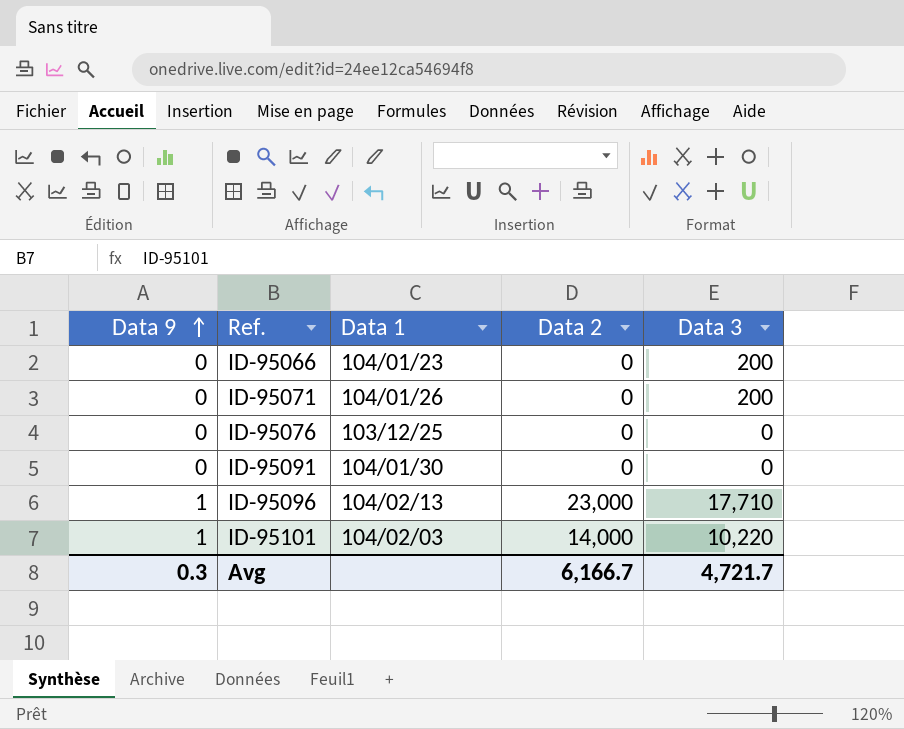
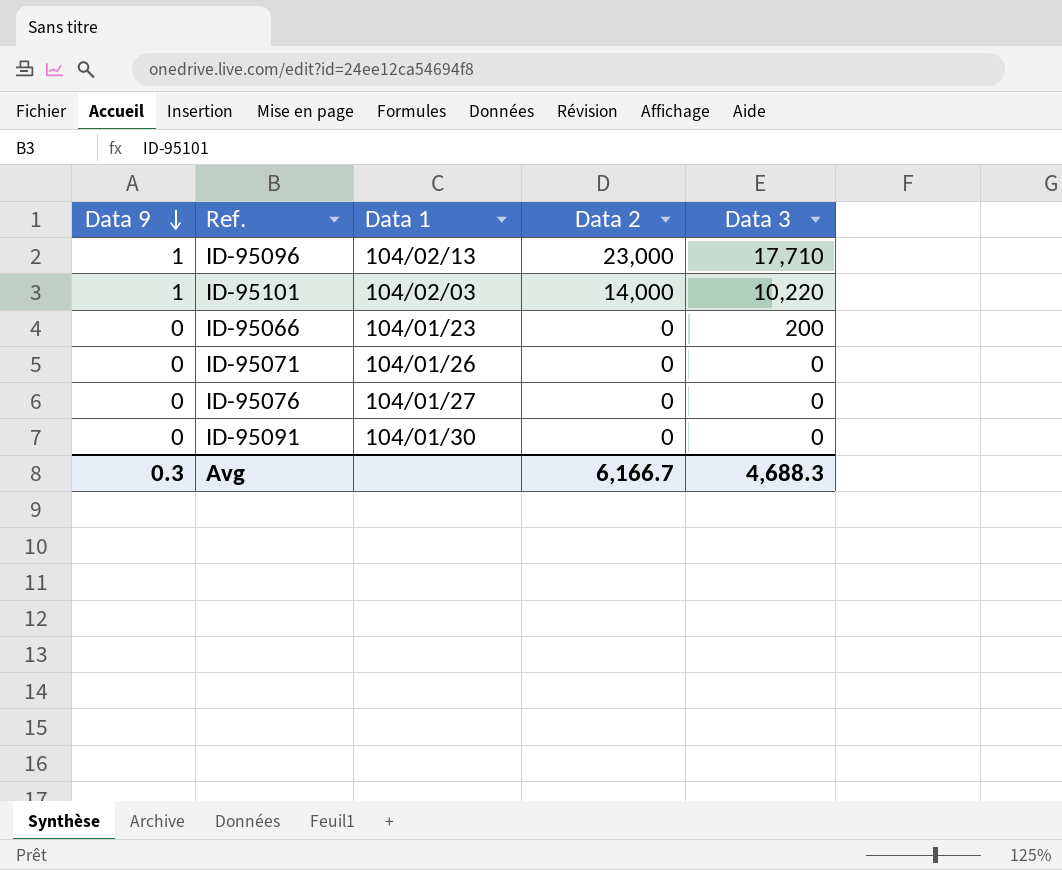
row order: Data 9 ascending -> Data 9 descending
ID-95071 | Data 3: 200 -> 0
ID-95076 | Data 1: 103/12/25 -> 104/01/27
Avg | Data 3: 4,721.7 -> 4,688.3

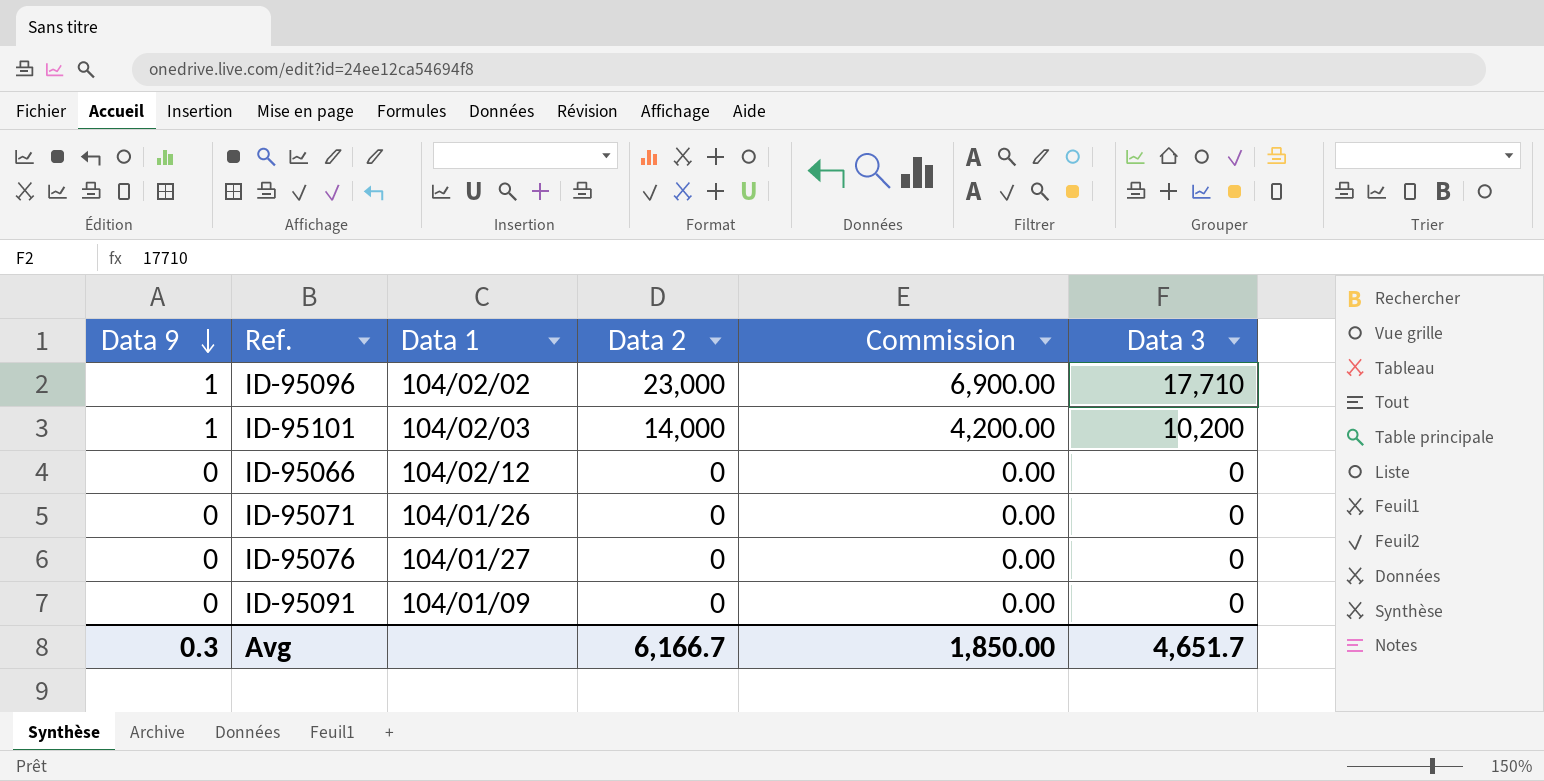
column Commission | formula: none -> [Data 2] * 0.3
ID-95096 | Data 1: 104/02/13 -> 104/02/02
ID-95101 | Data 3: 10,220 -> 10,200
ID-95066 | Data 1: 104/01/23 -> 104/02/12
ID-95066 | Data 3: 200 -> 0
ID-95091 | Data 1: 104/01/30 -> 104/01/09
Avg | Data 3: 4,688.3 -> 4,651.7

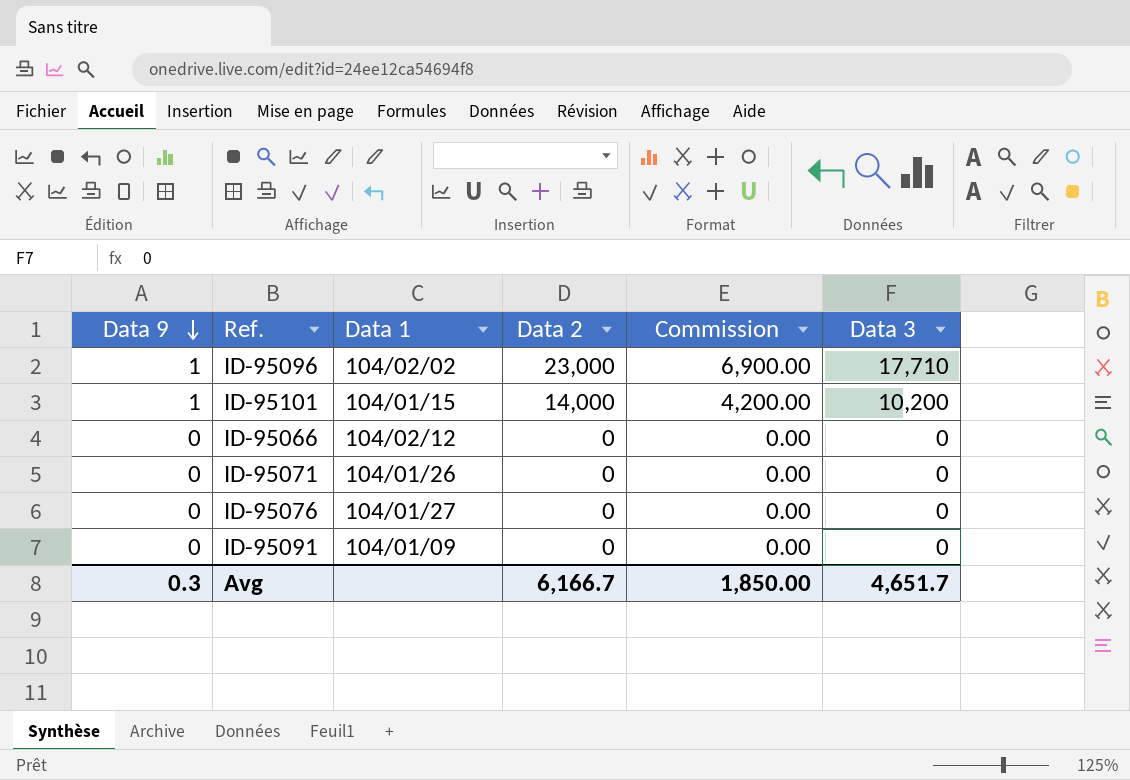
ID-95101 | Data 1: 104/02/03 -> 104/01/15

